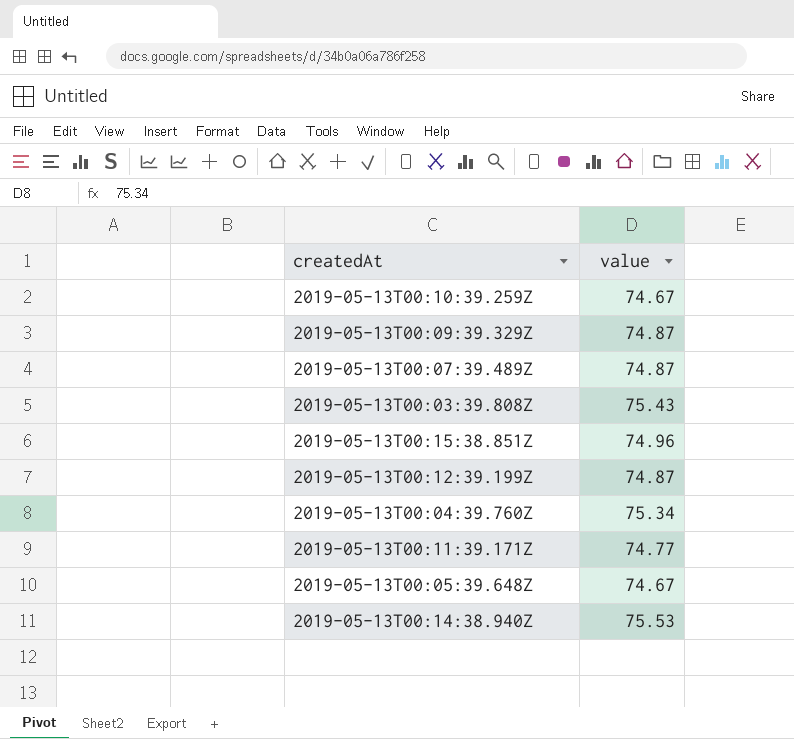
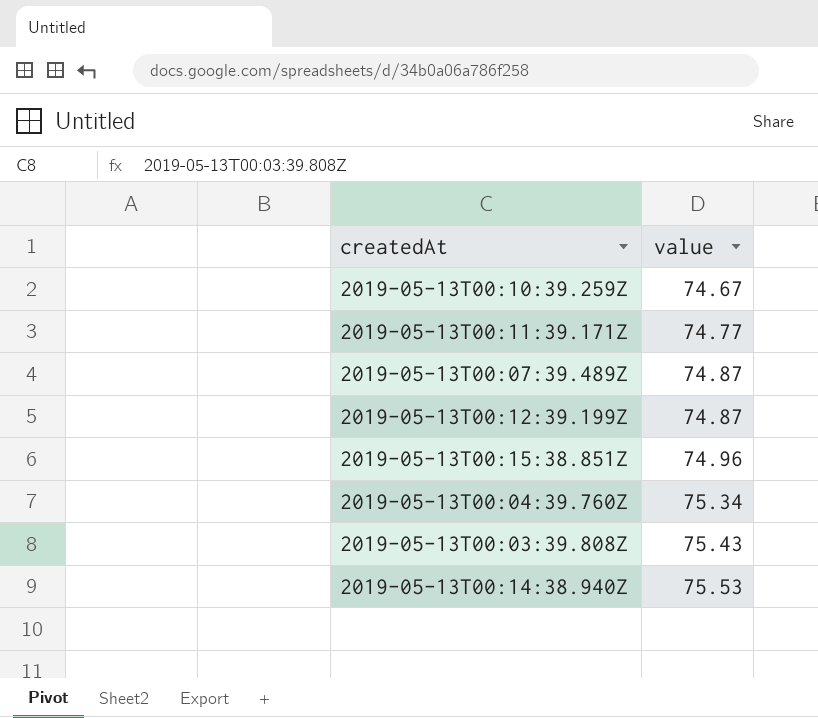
row order: none -> value ascending
row 2019-05-13T00:09:39.329Z: 74.87 -> none
row 2019-05-13T00:05:39.648Z: 74.67 -> none

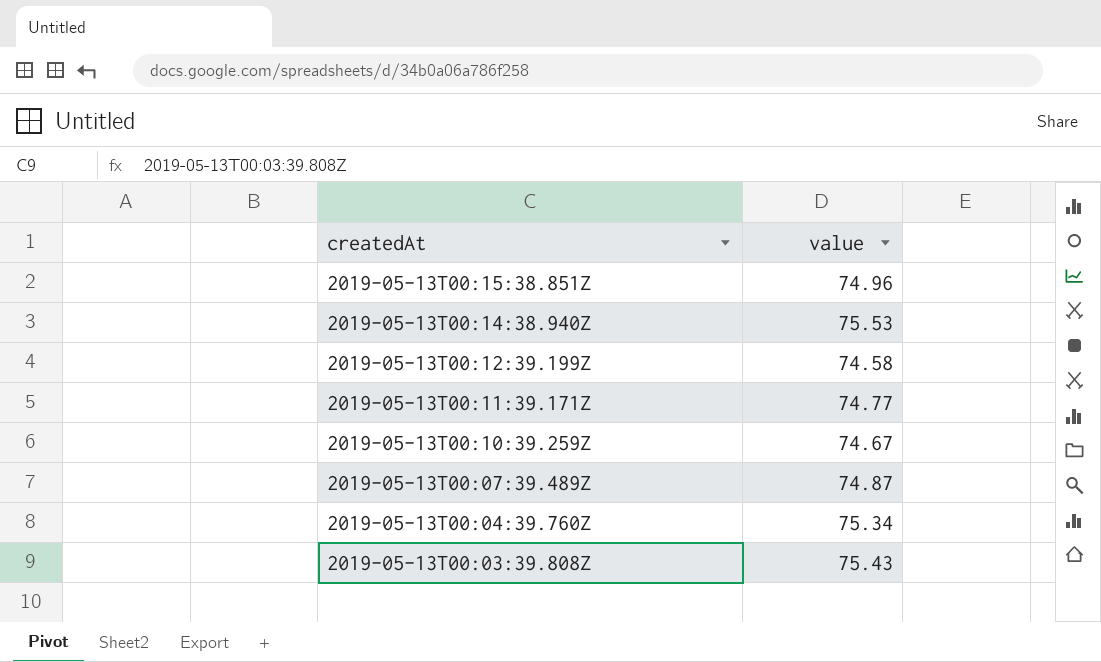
row order: value ascending -> createdAt descending
2019-05-13T00:12:39.199Z | value: 74.87 -> 74.58

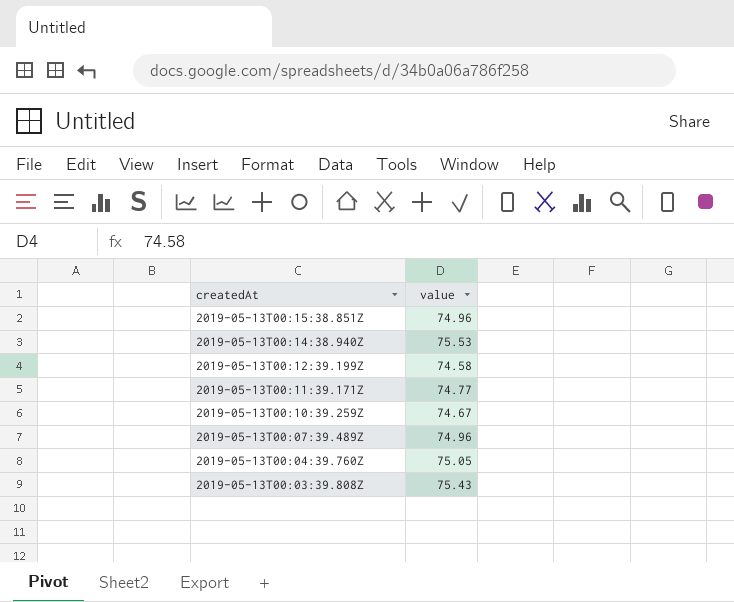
2019-05-13T00:07:39.489Z | value: 74.87 -> 74.96
2019-05-13T00:04:39.760Z | value: 75.34 -> 75.05

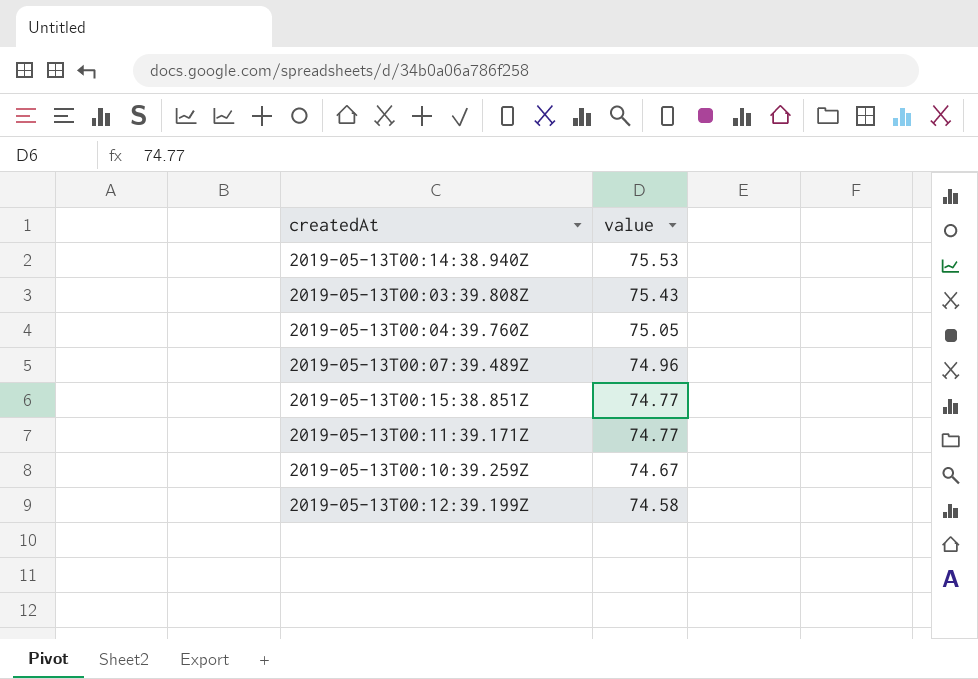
row order: createdAt descending -> value descending
2019-05-13T00:15:38.851Z | value: 74.96 -> 74.77

